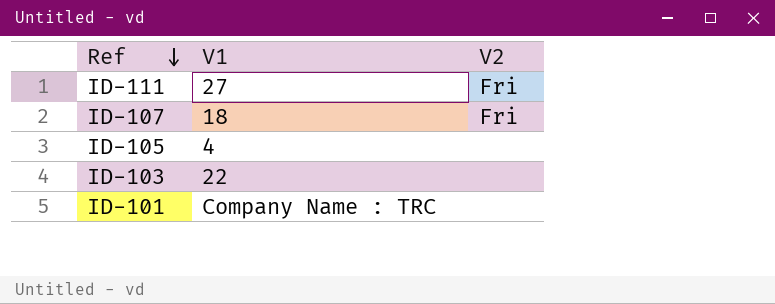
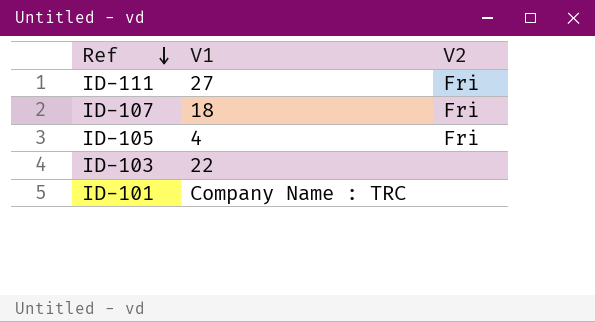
ID-105 | V2: none -> Fri

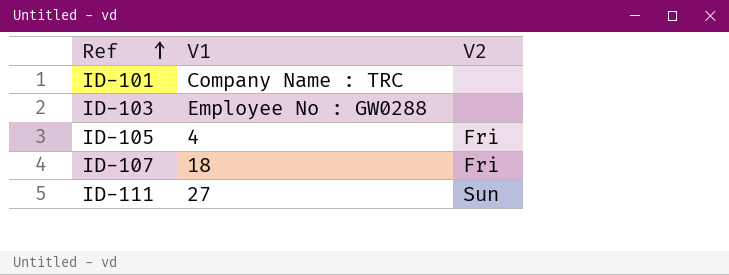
row order: Ref descending -> Ref ascending
ID-103 | V1: 22 -> Employee No : GW0288
ID-111 | V2: Fri -> Sun

